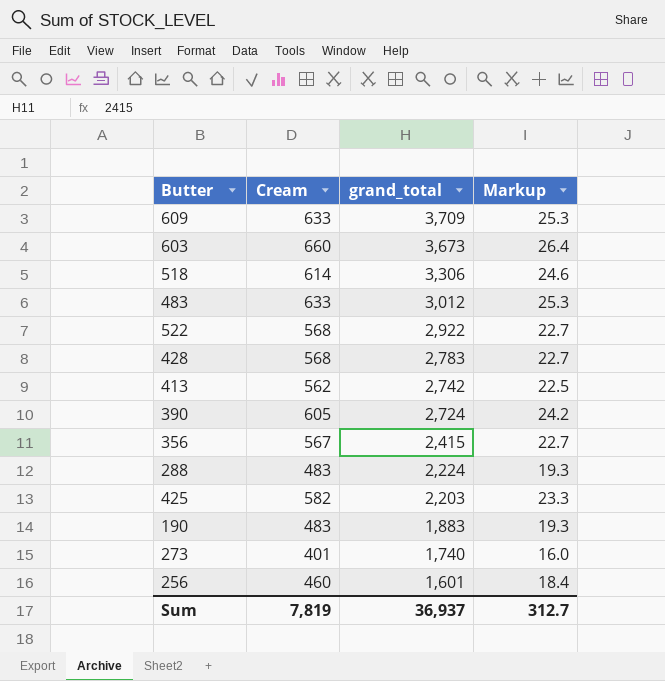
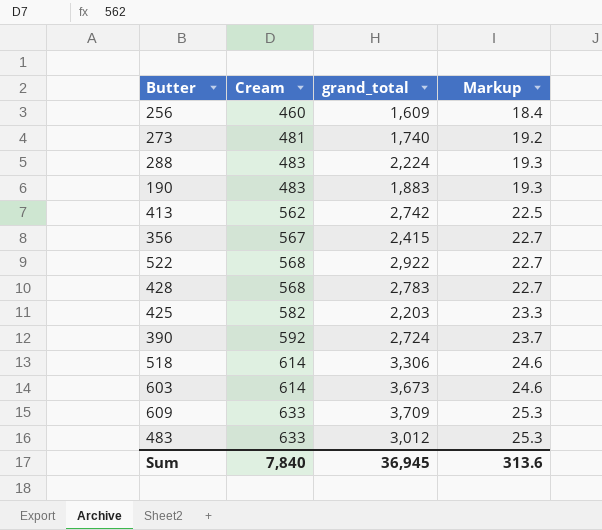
row order: grand_total descending -> Cream ascending
256 | grand_total: 1,601 -> 1,609
273 | Cream: 401 -> 481
273 | Markup: 16.0 -> 19.2
390 | Cream: 605 -> 592
390 | Markup: 24.2 -> 23.7
603 | Cream: 660 -> 614
603 | Markup: 26.4 -> 24.6
Sum | Cream: 7,819 -> 7,840
Sum | grand_total: 36,937 -> 36,945
Sum | Markup: 312.7 -> 313.6

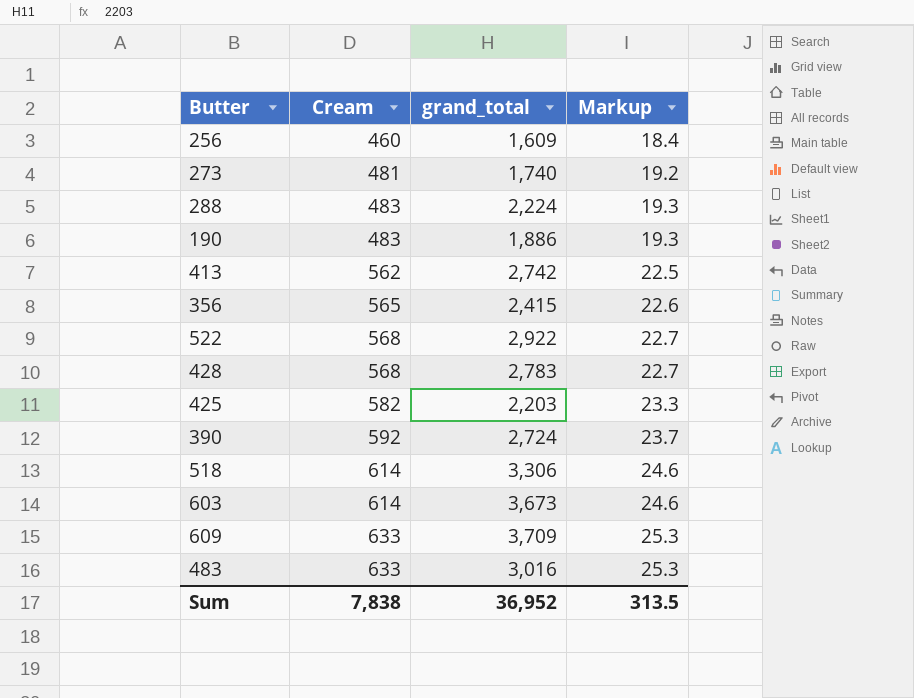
190 | grand_total: 1,883 -> 1,886
356 | Cream: 567 -> 565
356 | Markup: 22.7 -> 22.6
483 | grand_total: 3,012 -> 3,016
Sum | Cream: 7,840 -> 7,838
Sum | grand_total: 36,945 -> 36,952
Sum | Markup: 313.6 -> 313.5

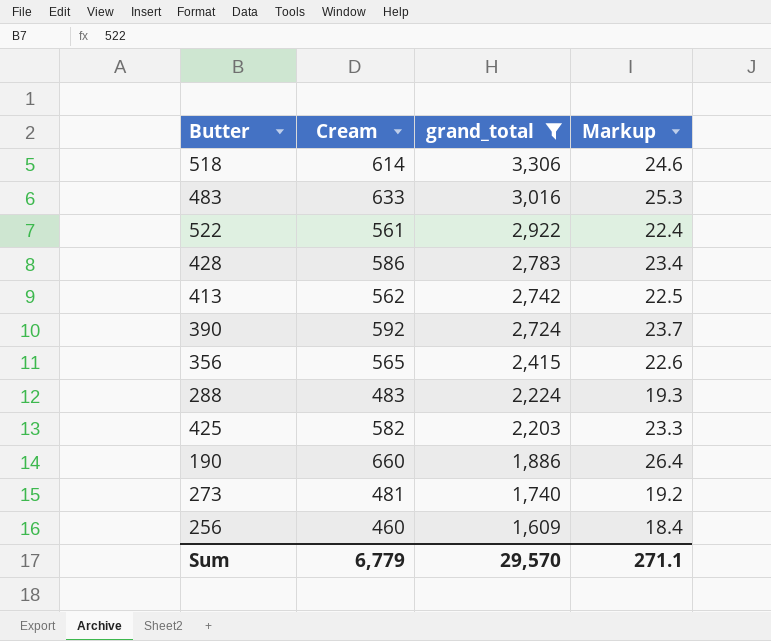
filter: none -> grand_total <= 3,306
row order: Cream ascending -> grand_total descending
522 | Cream: 568 -> 561
522 | Markup: 22.7 -> 22.4
428 | Cream: 568 -> 586
428 | Markup: 22.7 -> 23.4
190 | Cream: 483 -> 660
190 | Markup: 19.3 -> 26.4
Sum | Cream: 7,838 -> 6,779
Sum | grand_total: 36,952 -> 29,570
Sum | Markup: 313.5 -> 271.1

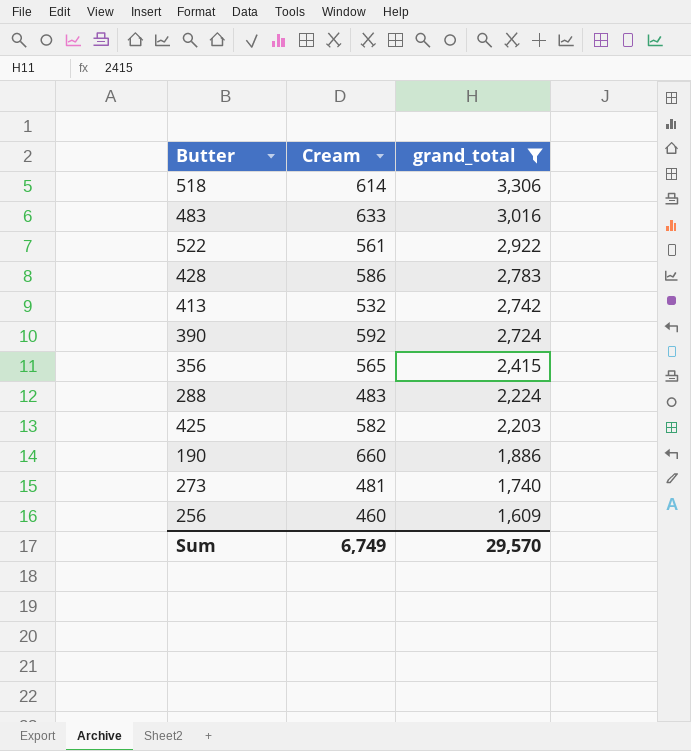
column Markup | formula: [Cream] * 0.04 -> none
413 | Cream: 562 -> 532
Sum | Cream: 6,779 -> 6,749

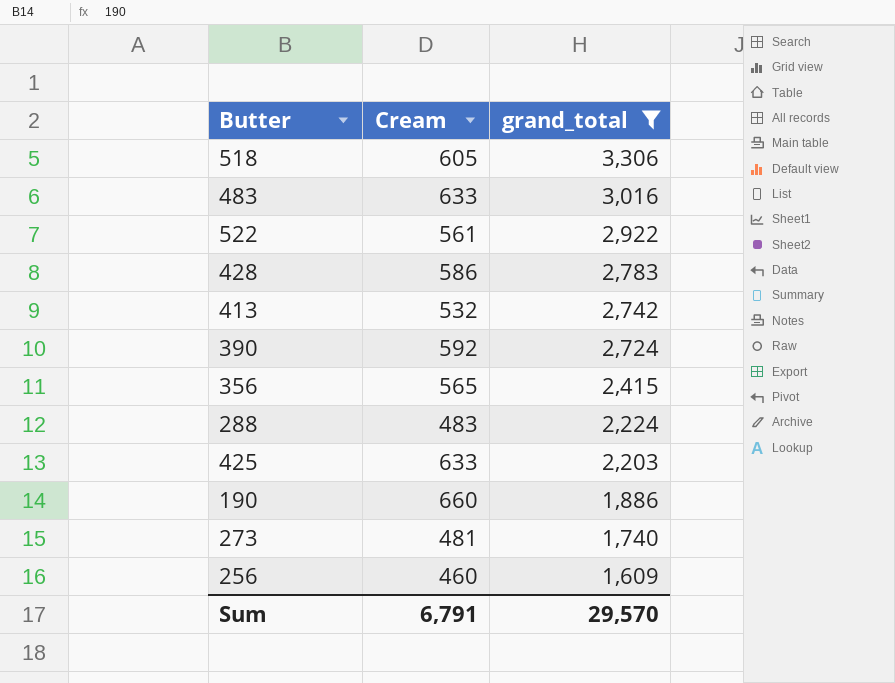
518 | Cream: 614 -> 605
425 | Cream: 582 -> 633
Sum | Cream: 6,749 -> 6,791

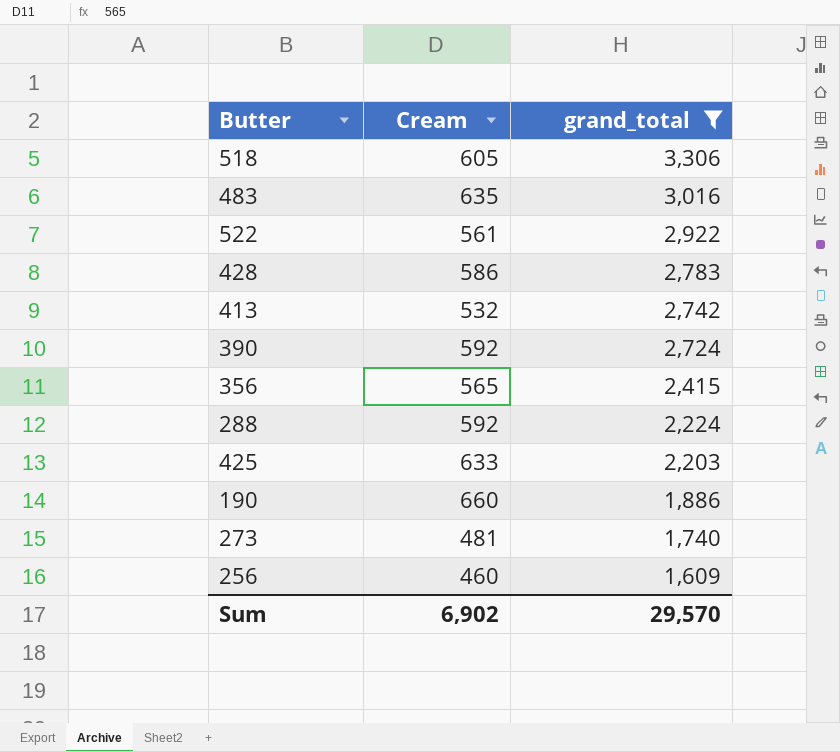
483 | Cream: 633 -> 635
288 | Cream: 483 -> 592
Sum | Cream: 6,791 -> 6,902

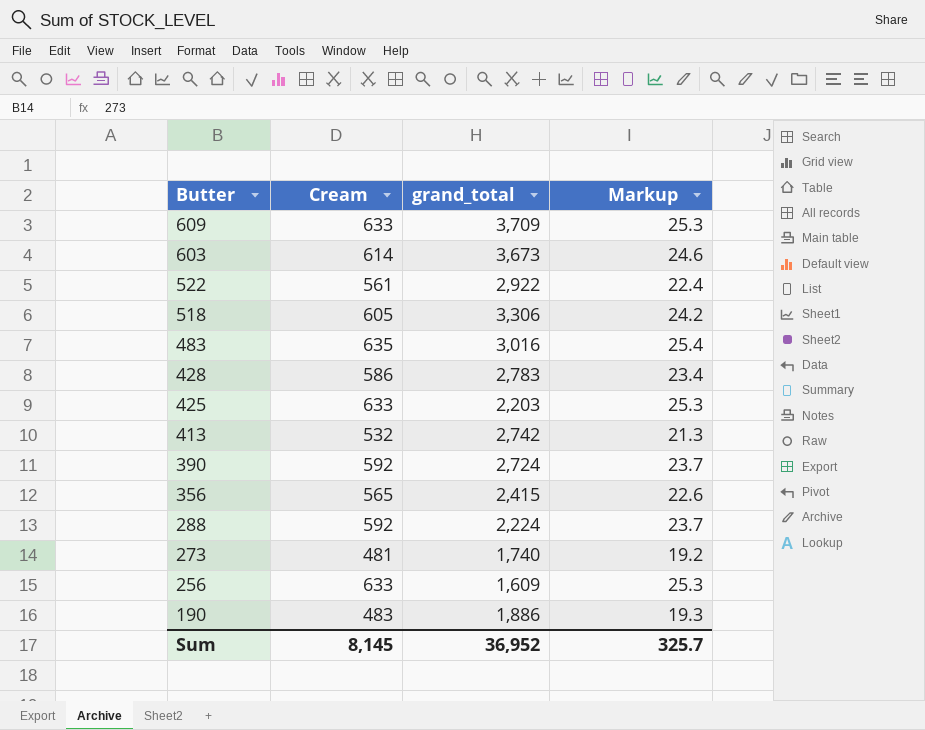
filter: grand_total <= 3,306 -> none
row order: grand_total descending -> Butter descending
column Markup | formula: none -> [Cream] * 0.04
256 | Cream: 460 -> 633
190 | Cream: 660 -> 483
Sum | Cream: 6,902 -> 8,145
Sum | grand_total: 29,570 -> 36,952

